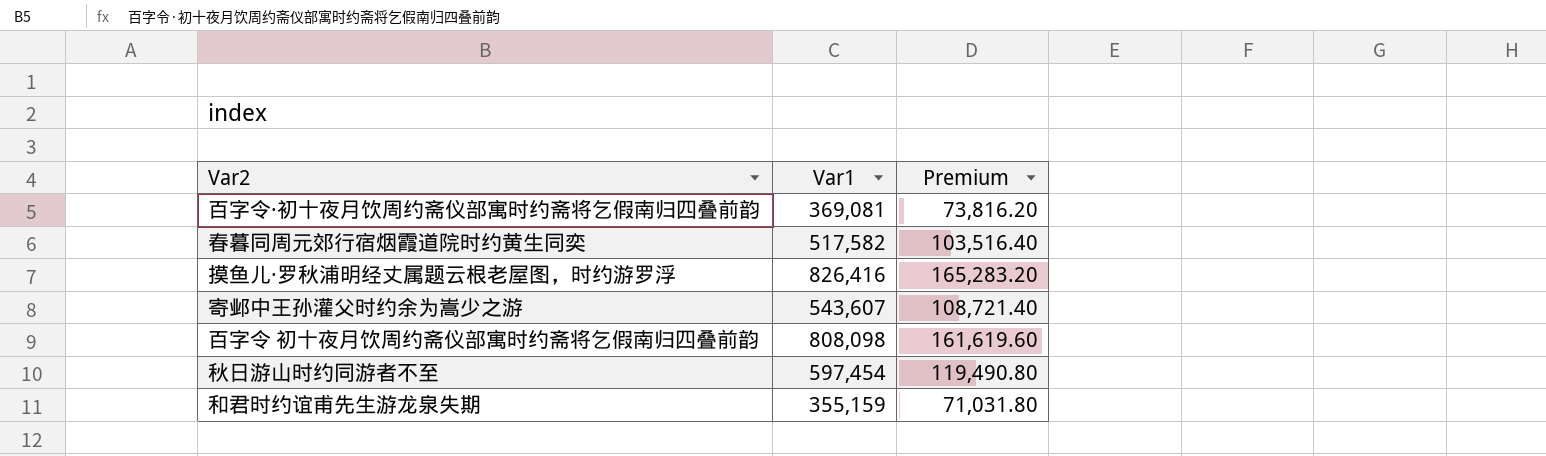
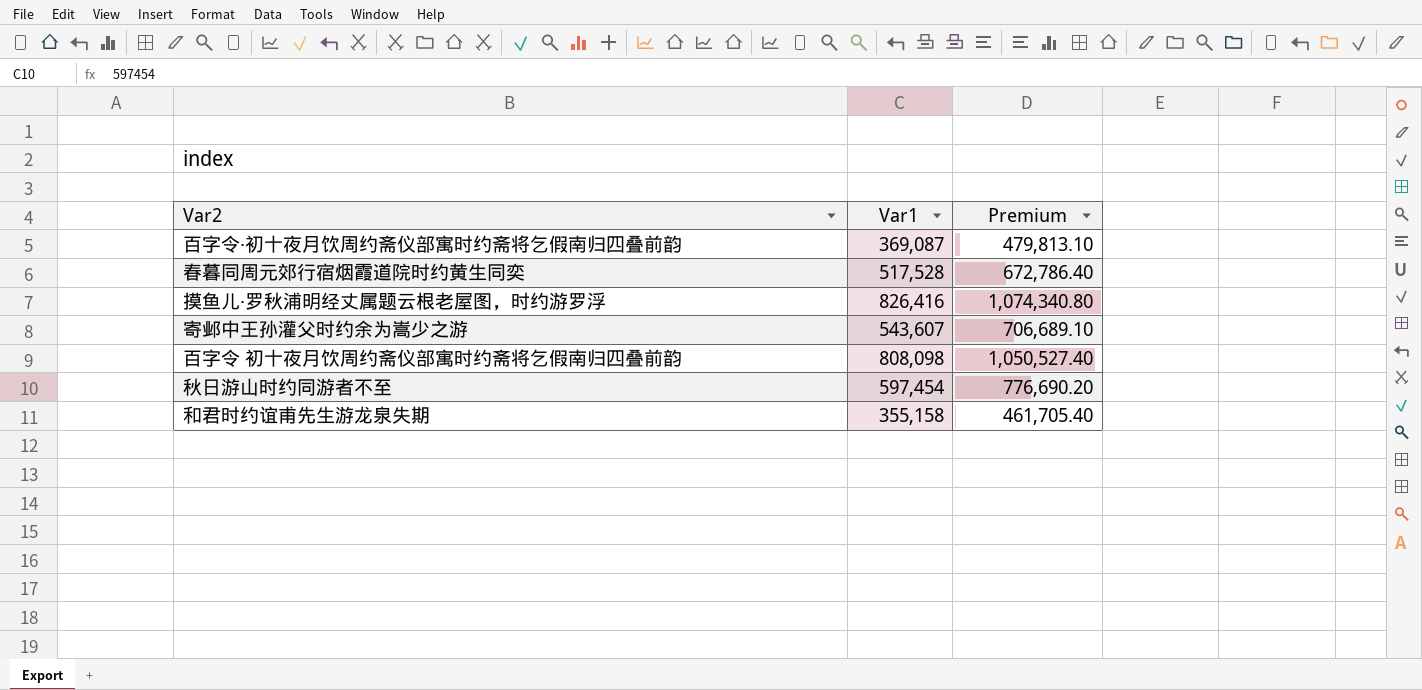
column Premium | formula: [Var1] * 0.2 -> [Var1] * 1.3
百字令·初十夜月饮周约斋仪部寓时约斋将乞假南归四叠前韵 | Var1: 369,081 -> 369,087
春暮同周元郊行宿烟霞道院时约黄生同奕 | Var1: 517,582 -> 517,528
和君时约谊甫先生游龙泉失期 | Var1: 355,159 -> 355,158

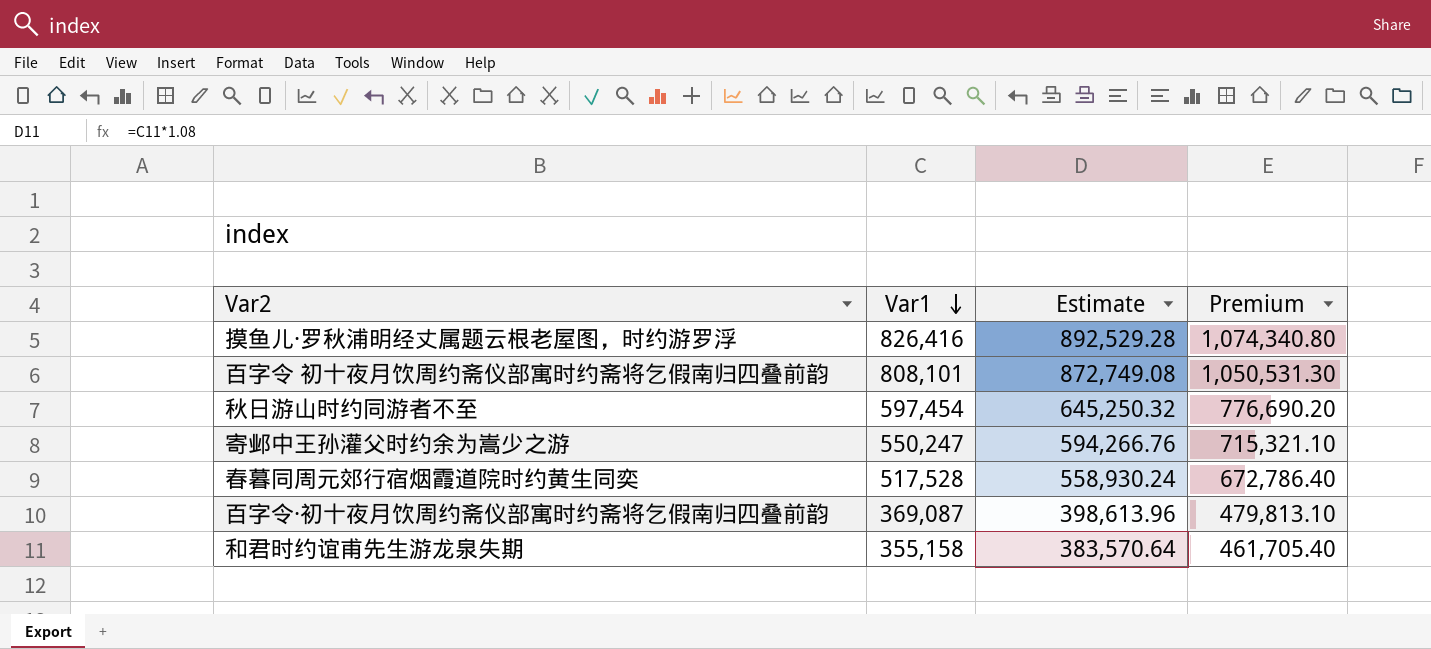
row order: none -> Var1 descending
column Estimate | formula: none -> [Var1] * 1.08
百字令 初十夜月饮周约斋仪部寓时约斋将乞假南归四叠前韵 | Var1: 808,098 -> 808,101
百字令 初十夜月饮周约斋仪部寓时约斋将乞假南归四叠前韵 | Premium: 1,050,527.40 -> 1,050,531.30
寄邺中王孙灌父时约余为嵩少之游 | Var1: 543,607 -> 550,247
寄邺中王孙灌父时约余为嵩少之游 | Premium: 706,689.10 -> 715,321.10

